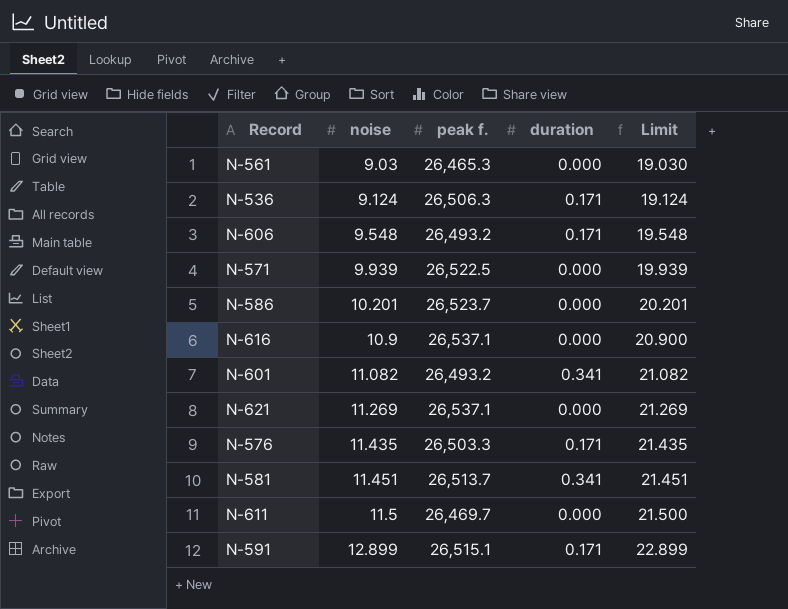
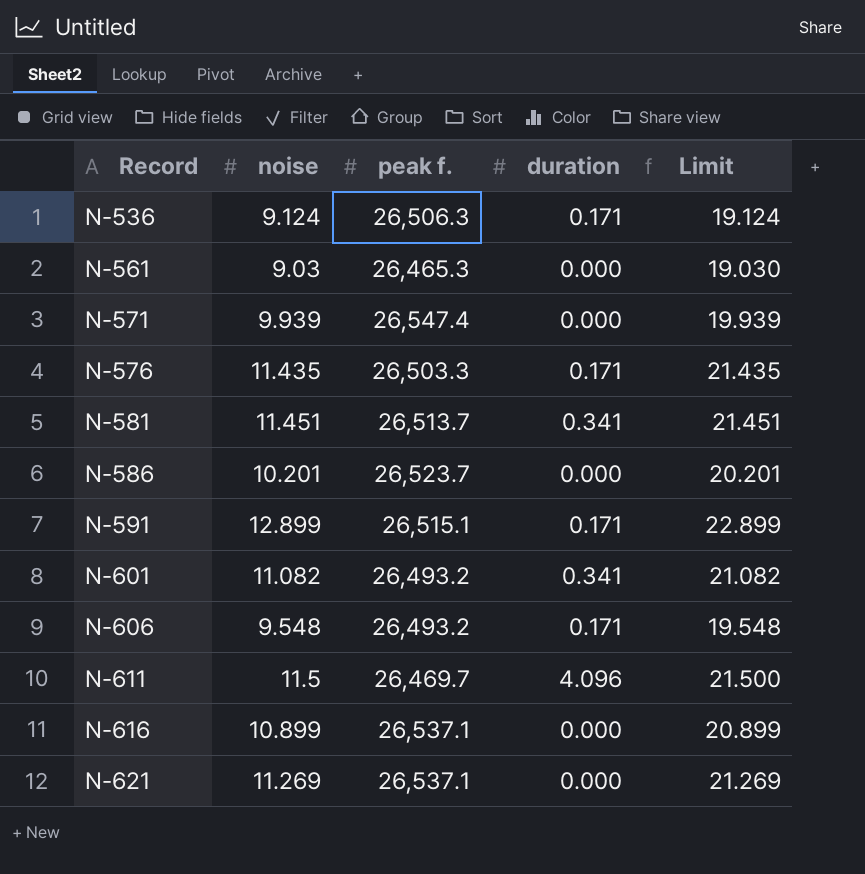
row order: noise ascending -> Record ascending
N-571 | peak f.: 26,522.5 -> 26,547.4
N-611 | duration: 0.000 -> 4.096
N-616 | noise: 10.9 -> 10.899
N-616 | Limit: 20.900 -> 20.899

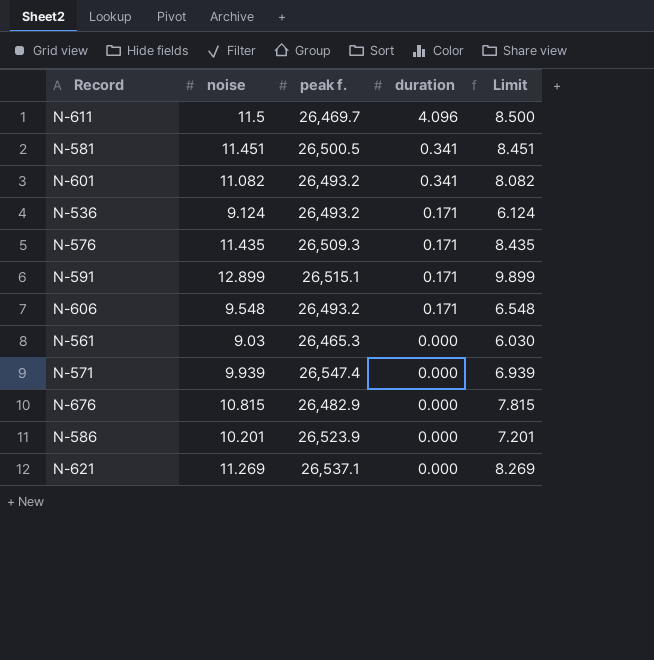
row order: Record ascending -> duration descending
column Limit | formula: [noise] + 10 -> [noise] - 3
row N-616: 10.899 | 26,537.1 | 0.000 | 20.899 -> none
N-581 | peak f.: 26,513.7 -> 26,500.5
N-536 | peak f.: 26,506.3 -> 26,493.2
N-576 | peak f.: 26,503.3 -> 26,509.3
row N-676: none -> 10.815 | 26,482.9 | 0.000 | 7.815
N-586 | peak f.: 26,523.7 -> 26,523.9

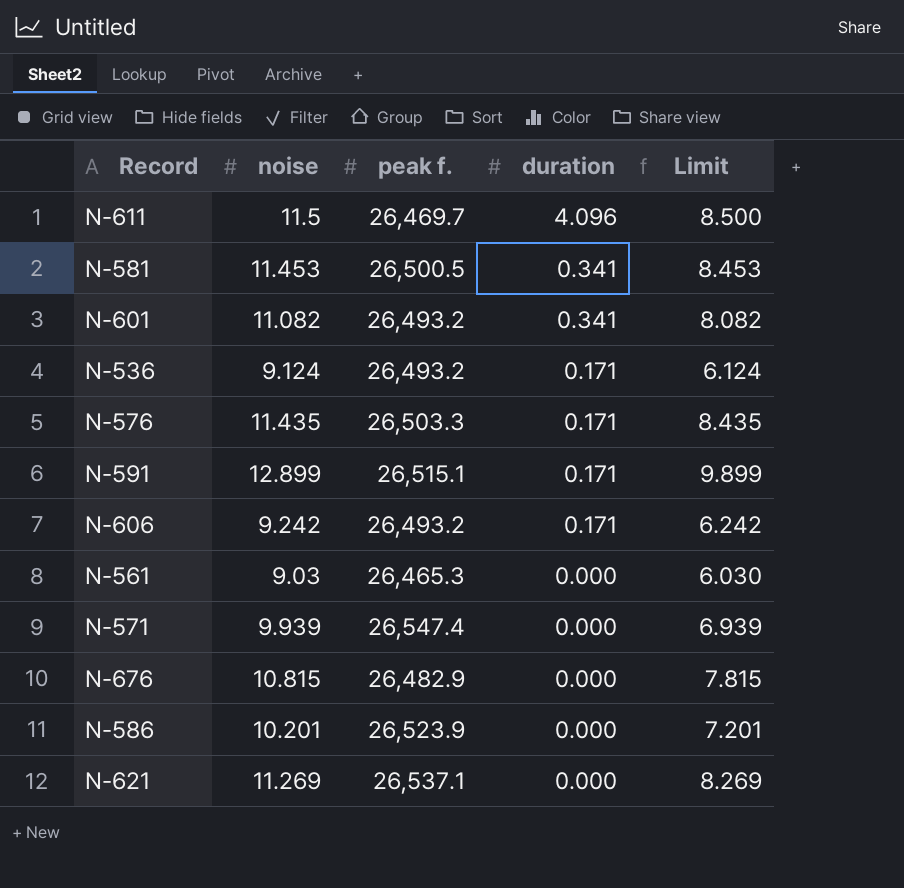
N-581 | noise: 11.451 -> 11.453
N-581 | Limit: 8.451 -> 8.453
N-576 | peak f.: 26,509.3 -> 26,503.3
N-606 | noise: 9.548 -> 9.242
N-606 | Limit: 6.548 -> 6.242

